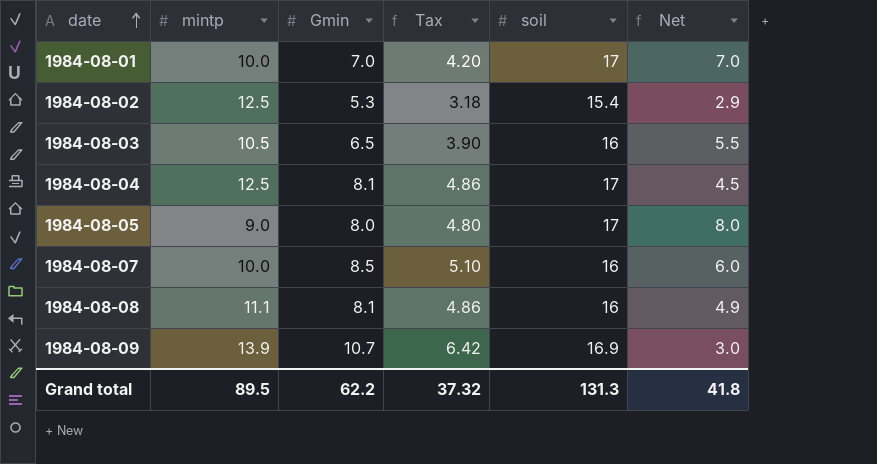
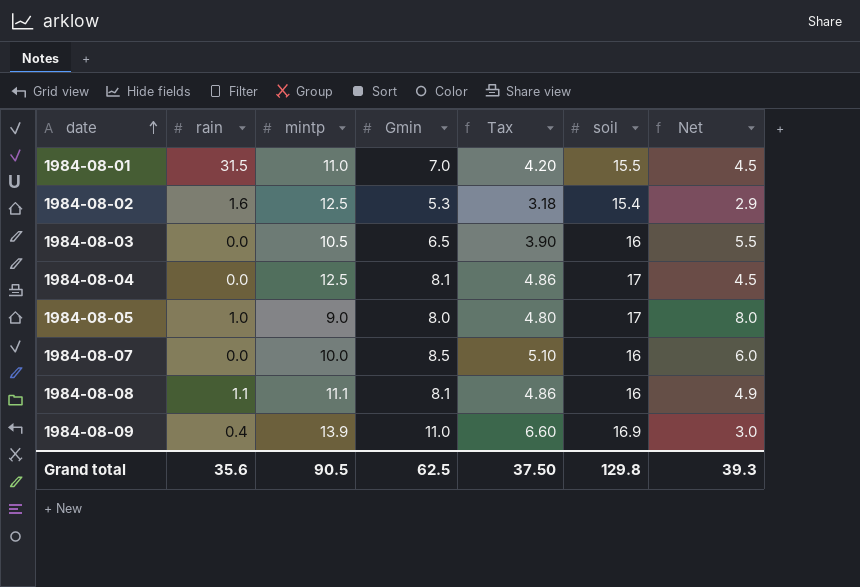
column rain | position: none -> 2
1984-08-01 | mintp: 10.0 -> 11.0
1984-08-01 | soil: 17 -> 15.5
1984-08-01 | Net: 7.0 -> 4.5
1984-08-09 | Gmin: 10.7 -> 11.0
1984-08-09 | Tax: 6.42 -> 6.60
Grand total | mintp: 89.5 -> 90.5
Grand total | Gmin: 62.2 -> 62.5
Grand total | Tax: 37.32 -> 37.50
Grand total | soil: 131.3 -> 129.8
Grand total | Net: 41.8 -> 39.3

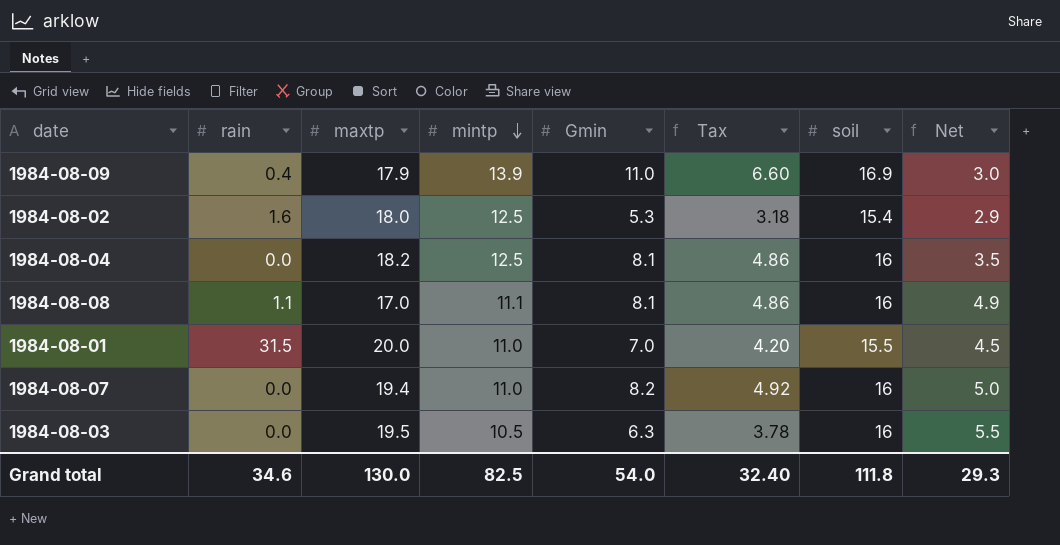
row order: date ascending -> mintp descending
column maxtp | position: none -> 3
row 1984-08-05: 1.0 | 9.0 | 8.0 | 4.80 | 17 | 8.0 -> none
1984-08-04 | soil: 17 -> 16
1984-08-04 | Net: 4.5 -> 3.5
1984-08-07 | mintp: 10.0 -> 11.0
1984-08-07 | Gmin: 8.5 -> 8.2
1984-08-07 | Tax: 5.10 -> 4.92
1984-08-07 | Net: 6.0 -> 5.0
1984-08-03 | Gmin: 6.5 -> 6.3
1984-08-03 | Tax: 3.90 -> 3.78
Grand total | rain: 35.6 -> 34.6
Grand total | mintp: 90.5 -> 82.5
Grand total | Gmin: 62.5 -> 54.0
Grand total | Tax: 37.50 -> 32.40
Grand total | soil: 129.8 -> 111.8
Grand total | Net: 39.3 -> 29.3

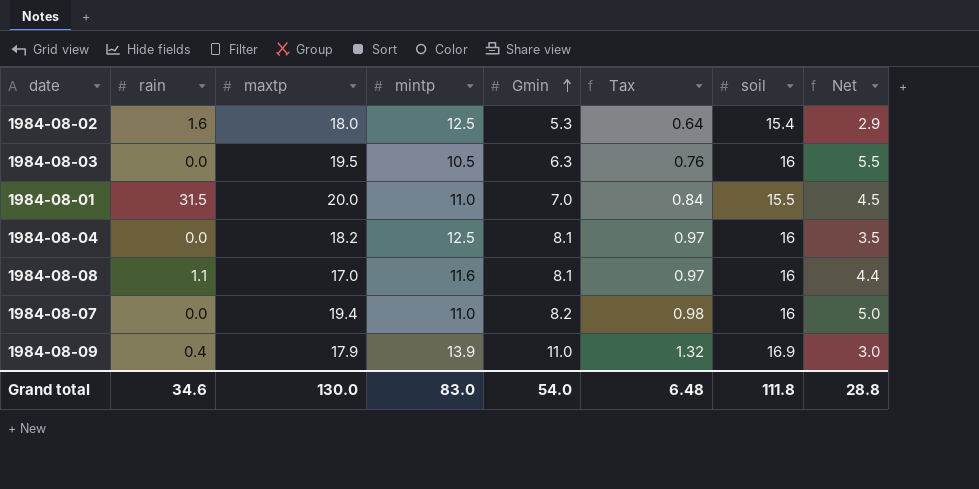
row order: mintp descending -> Gmin ascending
column Tax | formula: [Gmin] * 0.6 -> [Gmin] * 0.12
1984-08-08 | mintp: 11.1 -> 11.6
1984-08-08 | Net: 4.9 -> 4.4
Grand total | mintp: 82.5 -> 83.0
Grand total | Tax: 32.40 -> 6.48
Grand total | Net: 29.3 -> 28.8

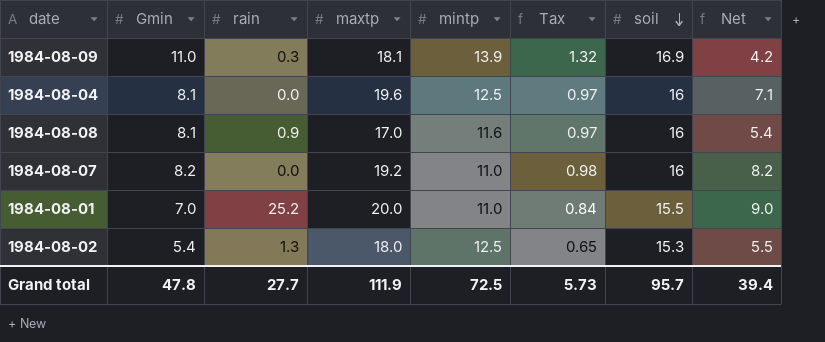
row order: Gmin ascending -> soil descending
column Gmin | position: 5 -> 2
column Net | formula: [soil] - [mintp] -> [maxtp] - [mintp]
row 1984-08-03: 0.0 | 19.5 | 10.5 | 6.3 | 0.76 | 16 | 5.5 -> none
1984-08-09 | rain: 0.4 -> 0.3
1984-08-09 | maxtp: 17.9 -> 18.1
1984-08-04 | maxtp: 18.2 -> 19.6
1984-08-08 | rain: 1.1 -> 0.9
1984-08-07 | maxtp: 19.4 -> 19.2
1984-08-01 | rain: 31.5 -> 25.2
1984-08-02 | Gmin: 5.3 -> 5.4
1984-08-02 | rain: 1.6 -> 1.3
1984-08-02 | Tax: 0.64 -> 0.65
1984-08-02 | soil: 15.4 -> 15.3
Grand total | Gmin: 54.0 -> 47.8
Grand total | rain: 34.6 -> 27.7
Grand total | maxtp: 130.0 -> 111.9
Grand total | mintp: 83.0 -> 72.5
Grand total | Tax: 6.48 -> 5.73
Grand total | soil: 111.8 -> 95.7
Grand total | Net: 28.8 -> 39.4

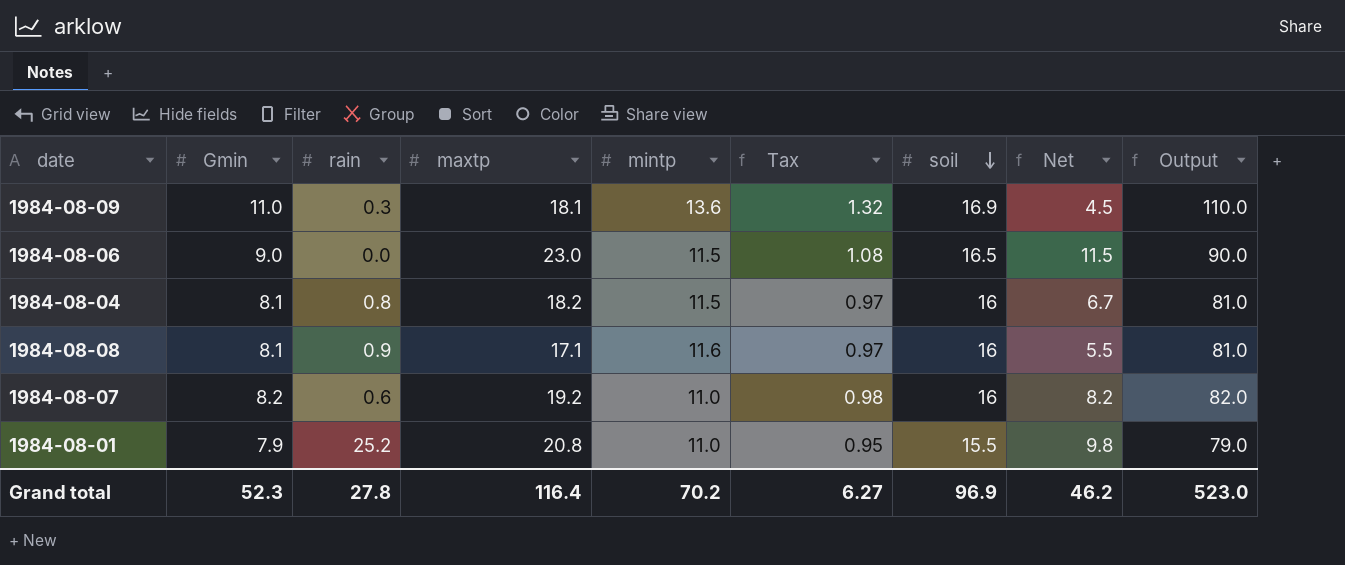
column Output | formula: none -> [Gmin] * 10
row 1984-08-02: 5.4 | 1.3 | 18.0 | 12.5 | 0.65 | 15.3 | 5.5 -> none
1984-08-09 | mintp: 13.9 -> 13.6
1984-08-09 | Net: 4.2 -> 4.5
row 1984-08-06: none -> 9.0 | 0.0 | 23.0 | 11.5 | 1.08 | 16.5 | 11.5 | 90.0
1984-08-04 | rain: 0.0 -> 0.8
1984-08-04 | maxtp: 19.6 -> 18.2
1984-08-04 | mintp: 12.5 -> 11.5
1984-08-04 | Net: 7.1 -> 6.7
1984-08-08 | maxtp: 17.0 -> 17.1
1984-08-08 | Net: 5.4 -> 5.5
1984-08-07 | rain: 0.0 -> 0.6
1984-08-01 | Gmin: 7.0 -> 7.9
1984-08-01 | maxtp: 20.0 -> 20.8
1984-08-01 | Tax: 0.84 -> 0.95
1984-08-01 | Net: 9.0 -> 9.8
Grand total | Gmin: 47.8 -> 52.3
Grand total | rain: 27.7 -> 27.8
Grand total | maxtp: 111.9 -> 116.4
Grand total | mintp: 72.5 -> 70.2
Grand total | Tax: 5.73 -> 6.27
Grand total | soil: 95.7 -> 96.9
Grand total | Net: 39.4 -> 46.2

